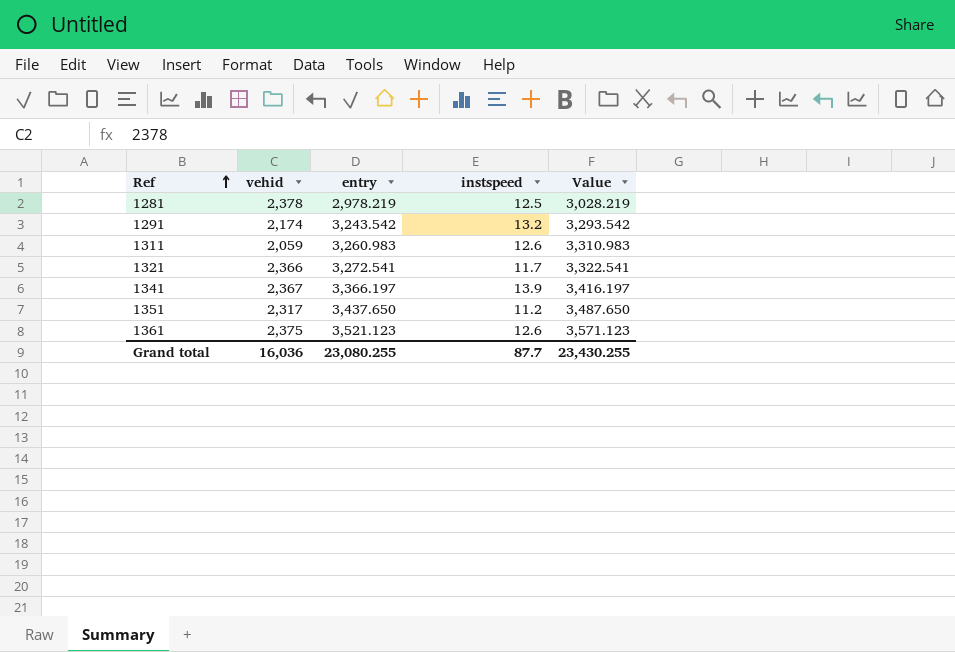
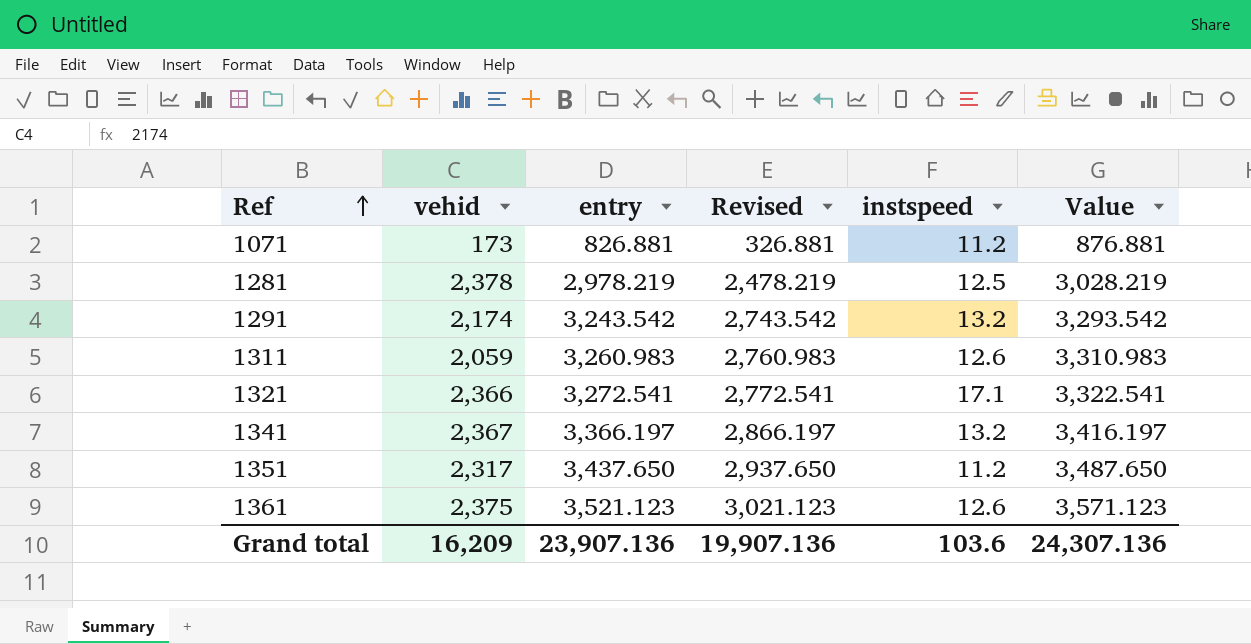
column Revised | formula: none -> [entry] - 500
row 1071: none -> 173 | 826.881 | 326.881 | 11.2 | 876.881
1321 | instspeed: 11.7 -> 17.1
1341 | instspeed: 13.9 -> 13.2
Grand total | vehid: 16,036 -> 16,209
Grand total | entry: 23,080.255 -> 23,907.136
Grand total | instspeed: 87.7 -> 103.6
Grand total | Value: 23,430.255 -> 24,307.136

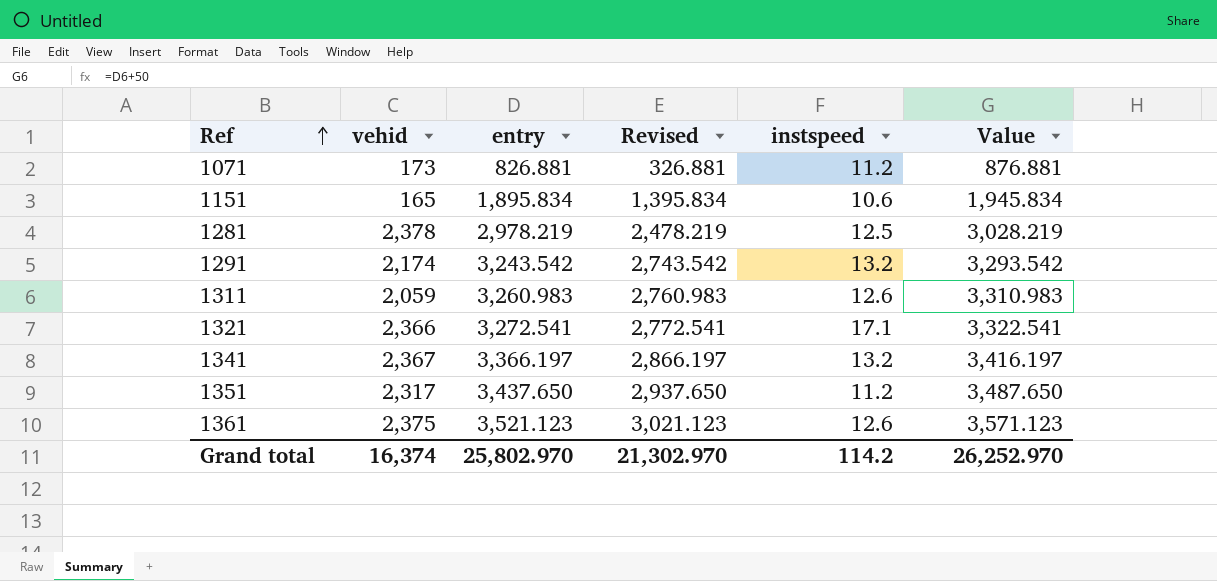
row 1151: none -> 165 | 1,895.834 | 1,395.834 | 10.6 | 1,945.834
Grand total | vehid: 16,209 -> 16,374
Grand total | entry: 23,907.136 -> 25,802.970
Grand total | Revised: 19,907.136 -> 21,302.970
Grand total | instspeed: 103.6 -> 114.2
Grand total | Value: 24,307.136 -> 26,252.970

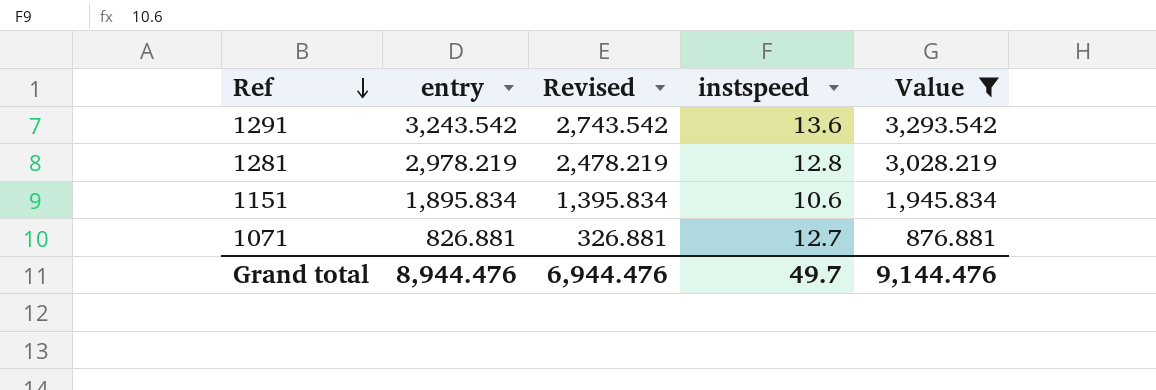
filter: none -> Value <= 3,293.542
row order: Ref ascending -> Ref descending
column vehid | position: 2 -> none
1291 | instspeed: 13.2 -> 13.6
1281 | instspeed: 12.5 -> 12.8
1071 | instspeed: 11.2 -> 12.7
Grand total | entry: 25,802.970 -> 8,944.476
Grand total | Revised: 21,302.970 -> 6,944.476
Grand total | instspeed: 114.2 -> 49.7
Grand total | Value: 26,252.970 -> 9,144.476

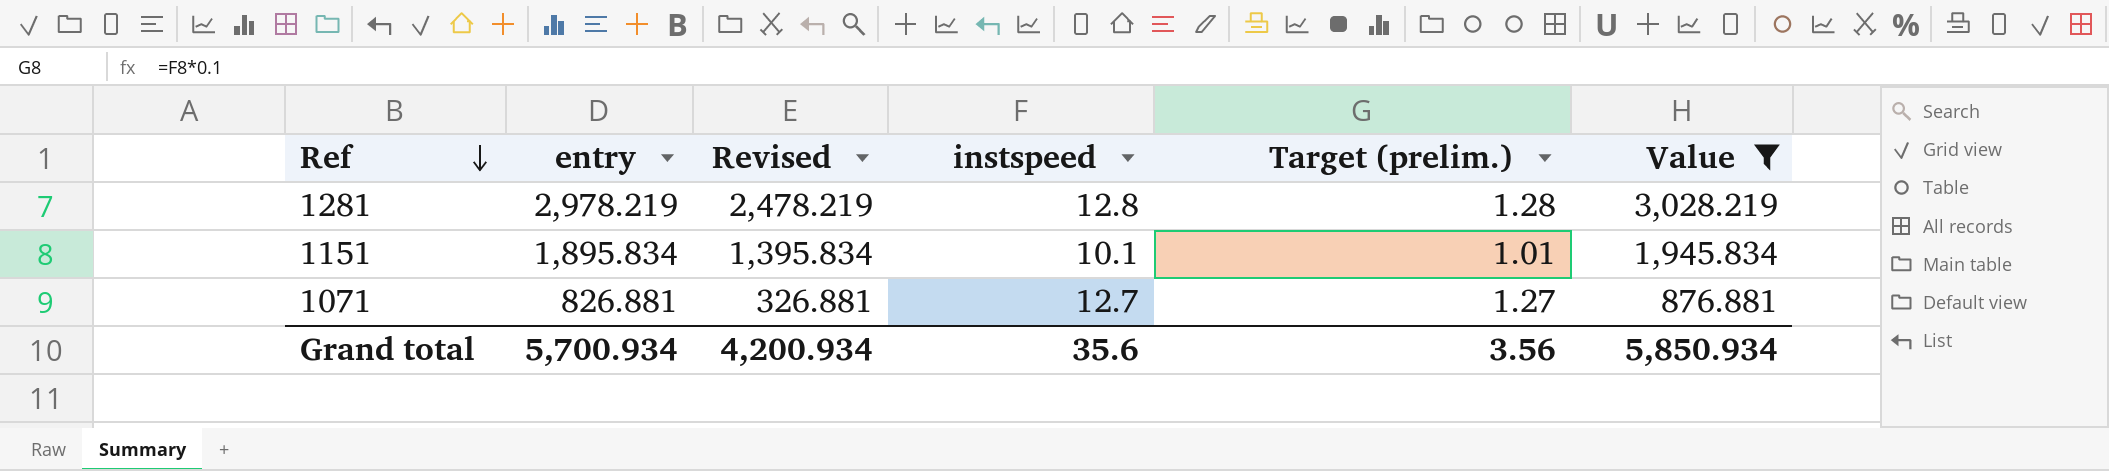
column Target (prelim.) | formula: none -> [instspeed] * 0.1
row 1291: 3,243.542 | 2,743.542 | 13.6 | 3,293.542 -> none
1151 | instspeed: 10.6 -> 10.1
Grand total | entry: 8,944.476 -> 5,700.934
Grand total | Revised: 6,944.476 -> 4,200.934
Grand total | instspeed: 49.7 -> 35.6
Grand total | Value: 9,144.476 -> 5,850.934

